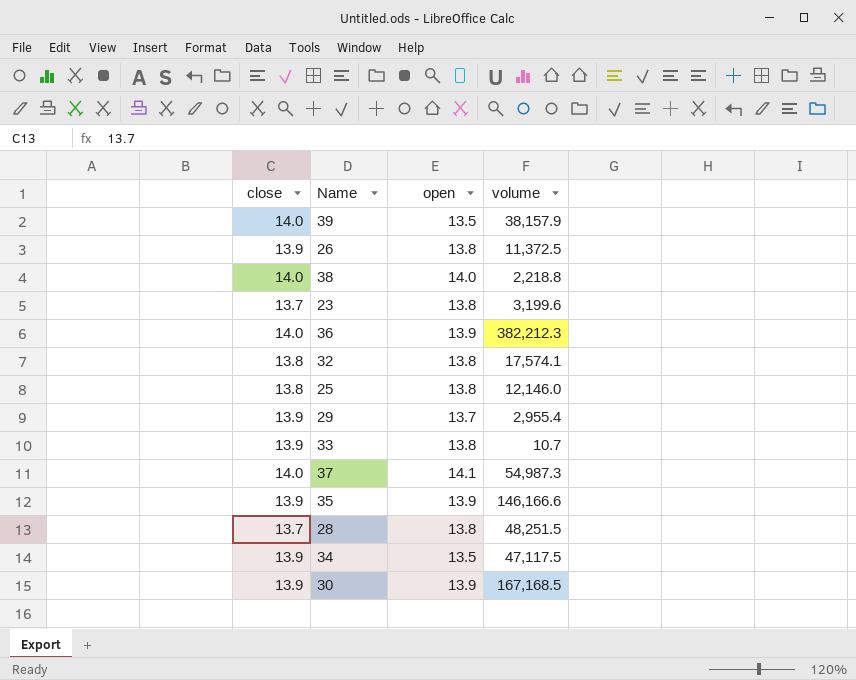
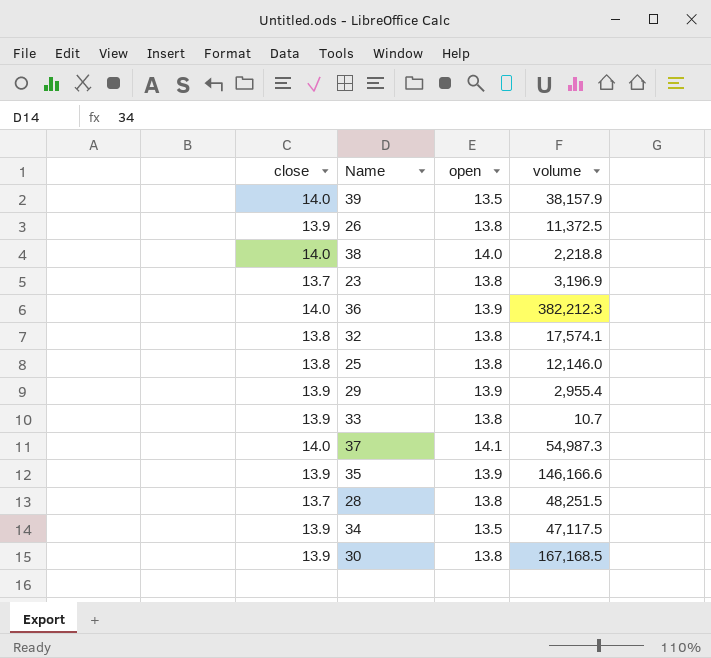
23 | volume: 3,199.6 -> 3,196.9
29 | open: 13.7 -> 13.9
30 | open: 13.9 -> 13.8

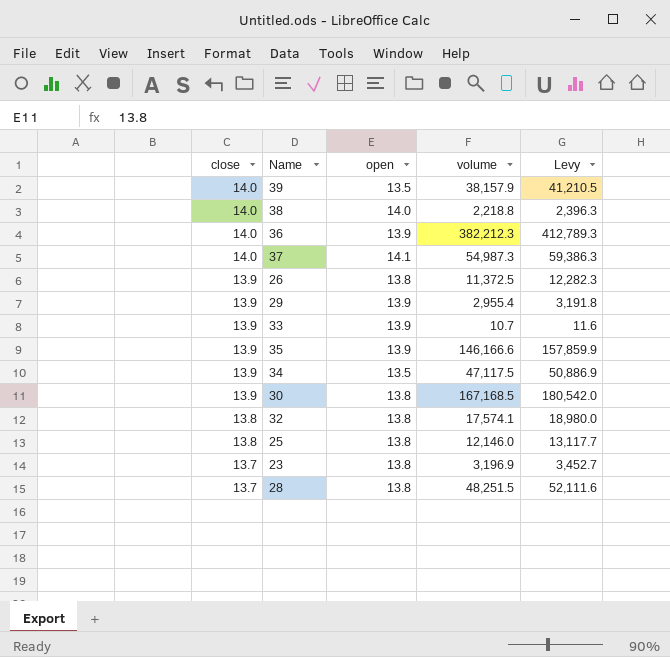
row order: none -> close descending
column Levy | formula: none -> [volume] * 1.08
33 | open: 13.8 -> 13.9

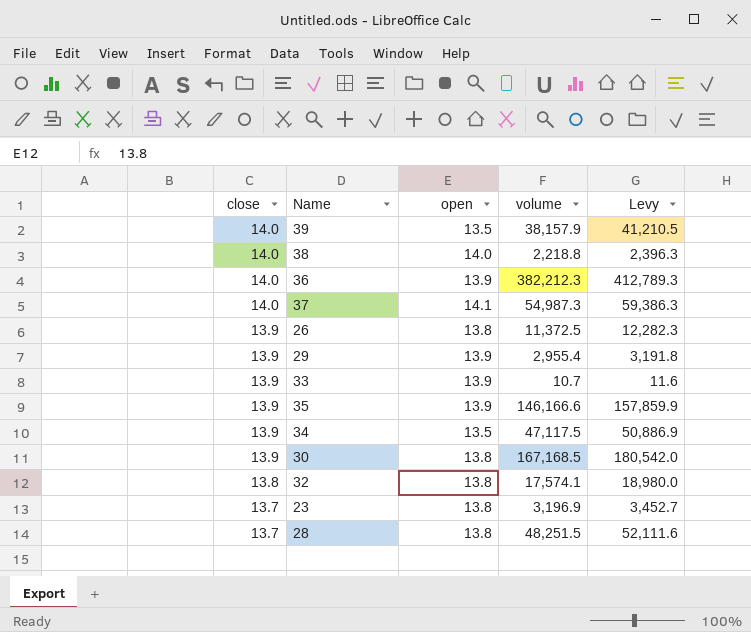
row 25: 13.8 | 13.8 | 12,146.0 | 13,117.7 -> none

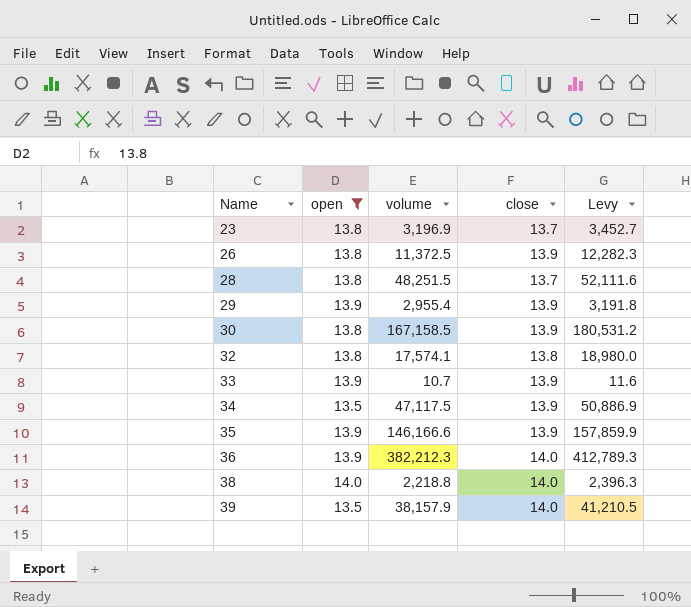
filter: none -> open != 14.1
row order: close descending -> Name ascending
column close | position: 1 -> 4
30 | volume: 167,168.5 -> 167,158.5
30 | Levy: 180,542.0 -> 180,531.2

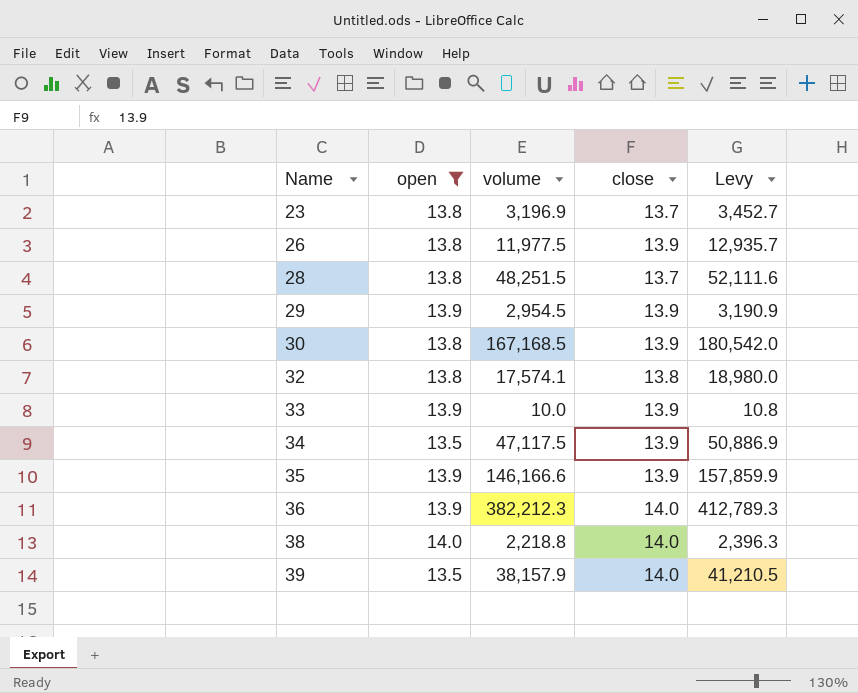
26 | volume: 11,372.5 -> 11,977.5
26 | Levy: 12,282.3 -> 12,935.7
29 | volume: 2,955.4 -> 2,954.5
29 | Levy: 3,191.8 -> 3,190.9
30 | volume: 167,158.5 -> 167,168.5
30 | Levy: 180,531.2 -> 180,542.0
33 | volume: 10.7 -> 10.0
33 | Levy: 11.6 -> 10.8

